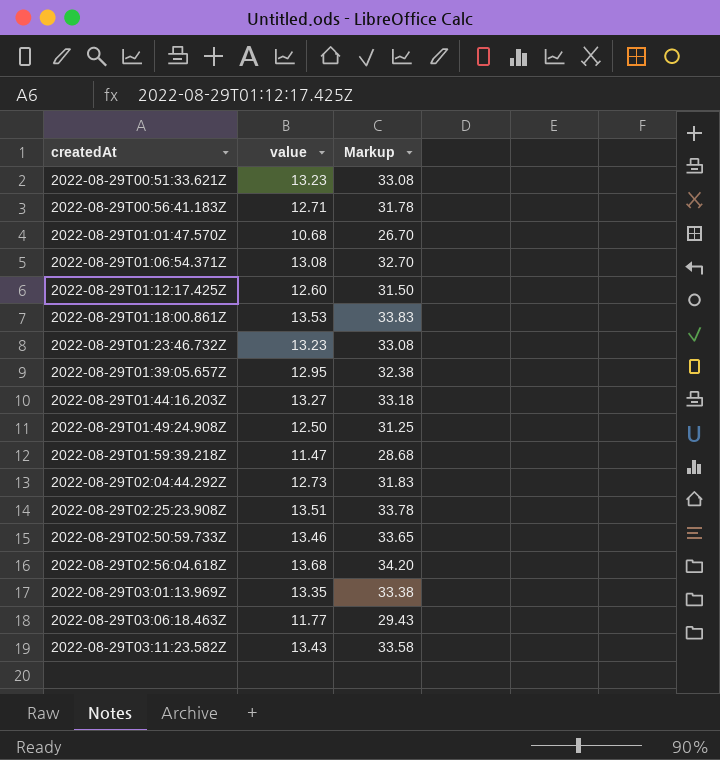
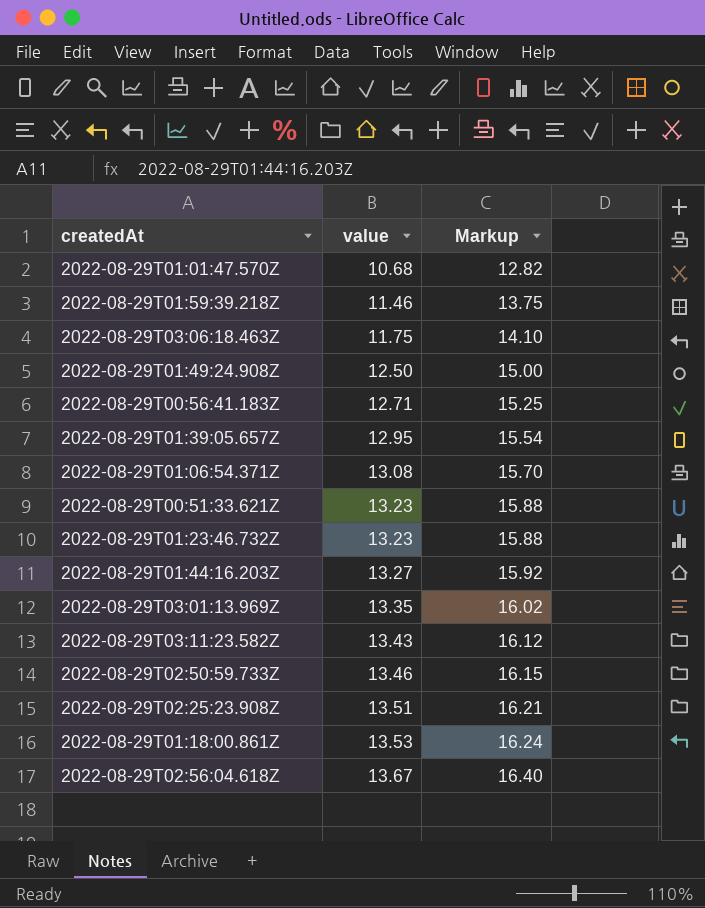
row order: createdAt ascending -> value ascending
column Markup | formula: [value] * 2.5 -> [value] * 1.2
row 2022-08-29T01:12:17.425Z: 12.60 | 31.50 -> none
row 2022-08-29T02:04:44.292Z: 12.73 | 31.83 -> none
2022-08-29T01:59:39.218Z | value: 11.47 -> 11.46
2022-08-29T03:06:18.463Z | value: 11.77 -> 11.75
2022-08-29T02:56:04.618Z | value: 13.68 -> 13.67

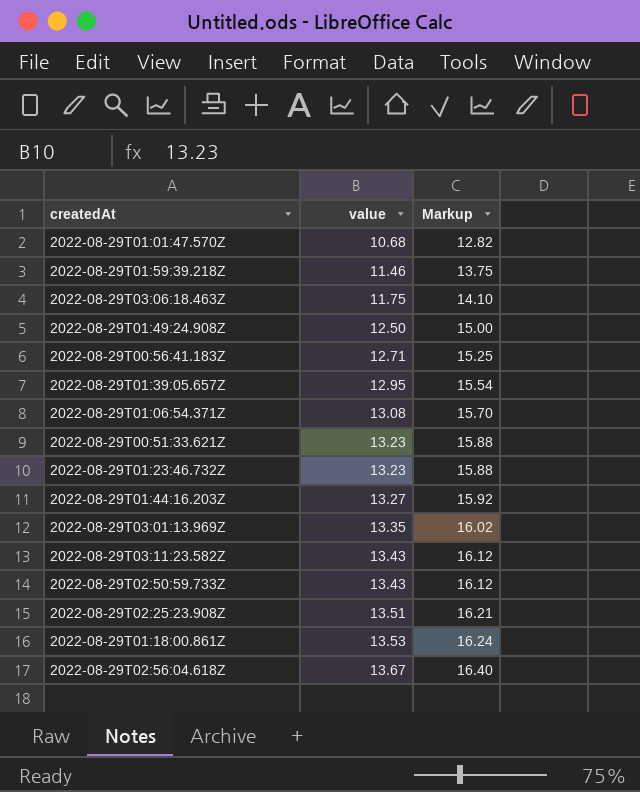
2022-08-29T02:50:59.733Z | value: 13.46 -> 13.43
2022-08-29T02:50:59.733Z | Markup: 16.15 -> 16.12

